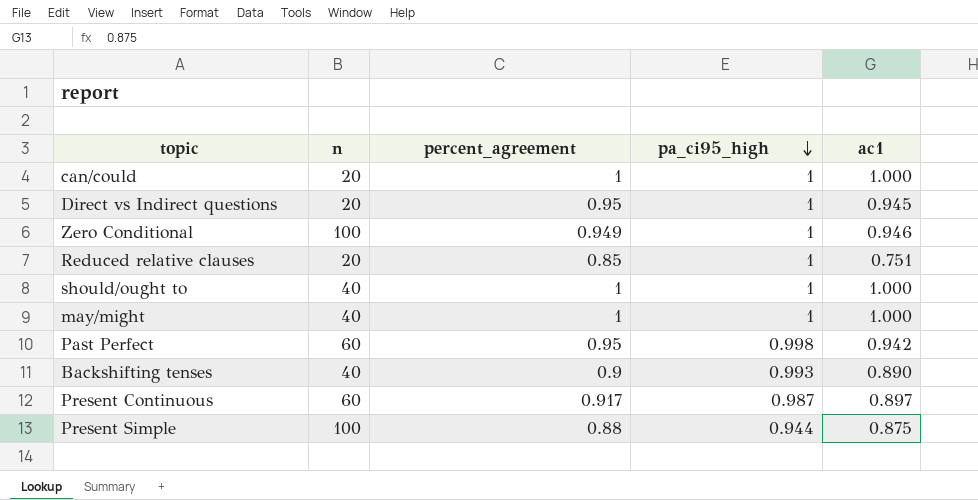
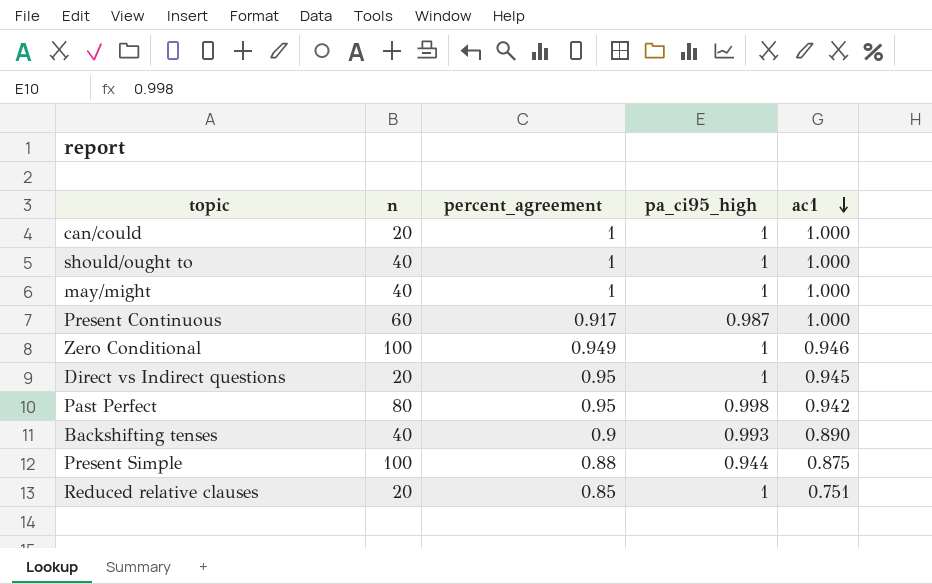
row order: pa_ci95_high descending -> ac1 descending
Present Continuous | ac1: 0.897 -> 1.000
Past Perfect | n: 60 -> 80

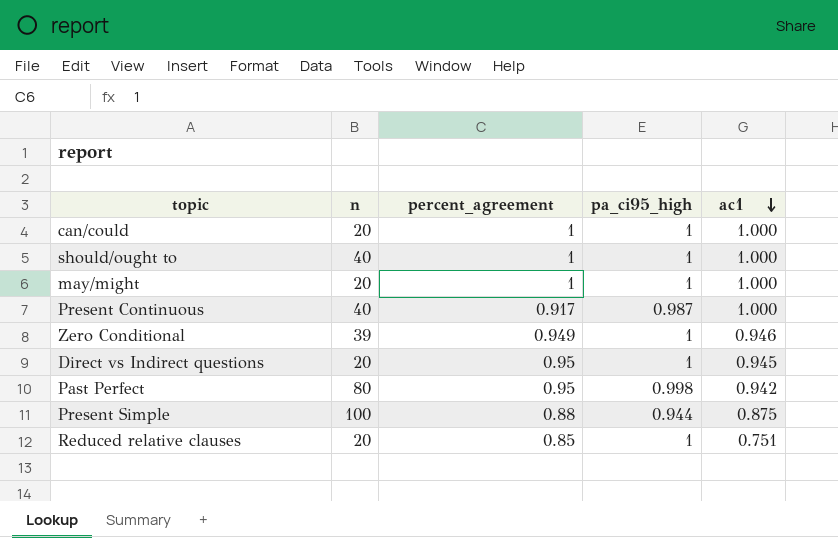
row Backshifting tenses: 40 | 0.9 | 0.993 | 0.890 -> none
may/might | n: 40 -> 20
Present Continuous | n: 60 -> 40
Zero Conditional | n: 100 -> 39

